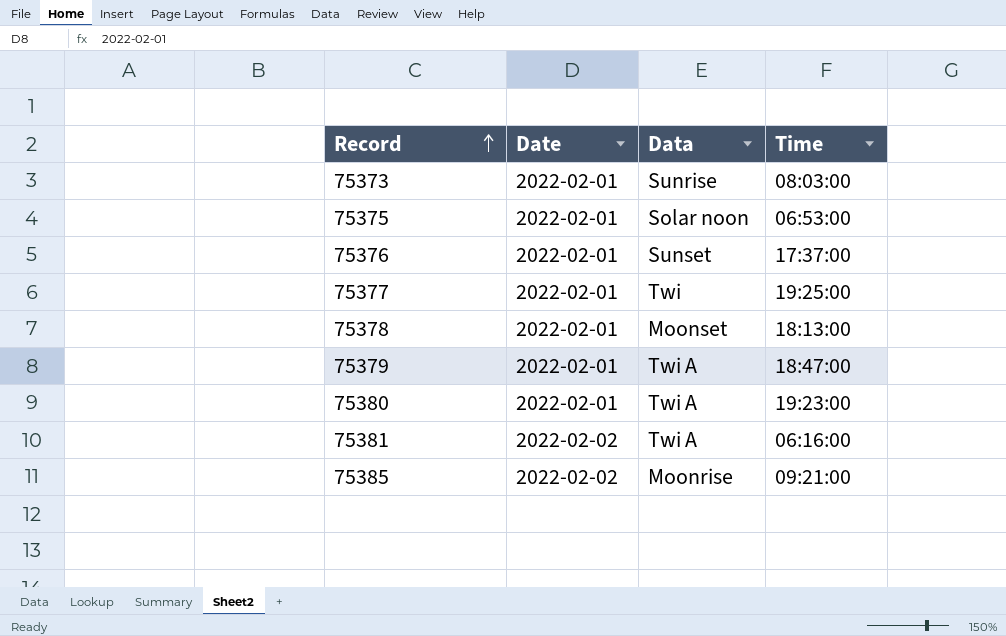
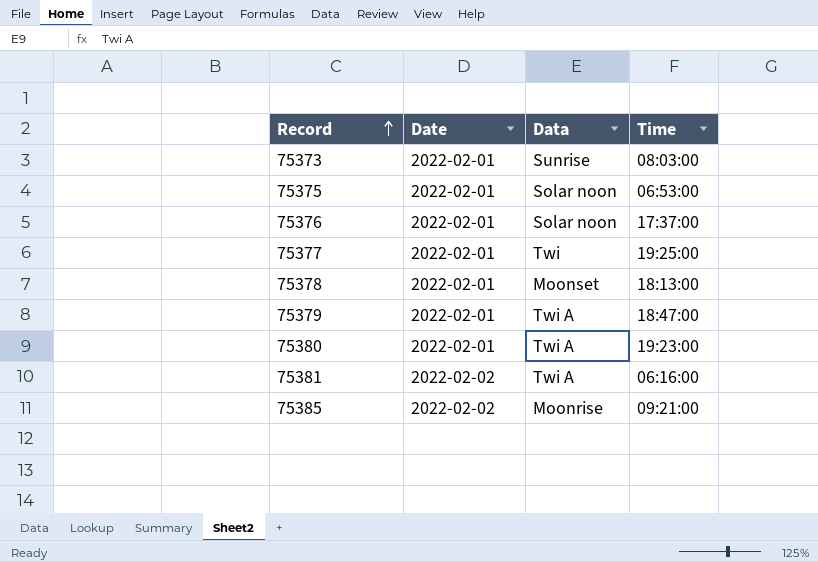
75376 | Data: Sunset -> Solar noon

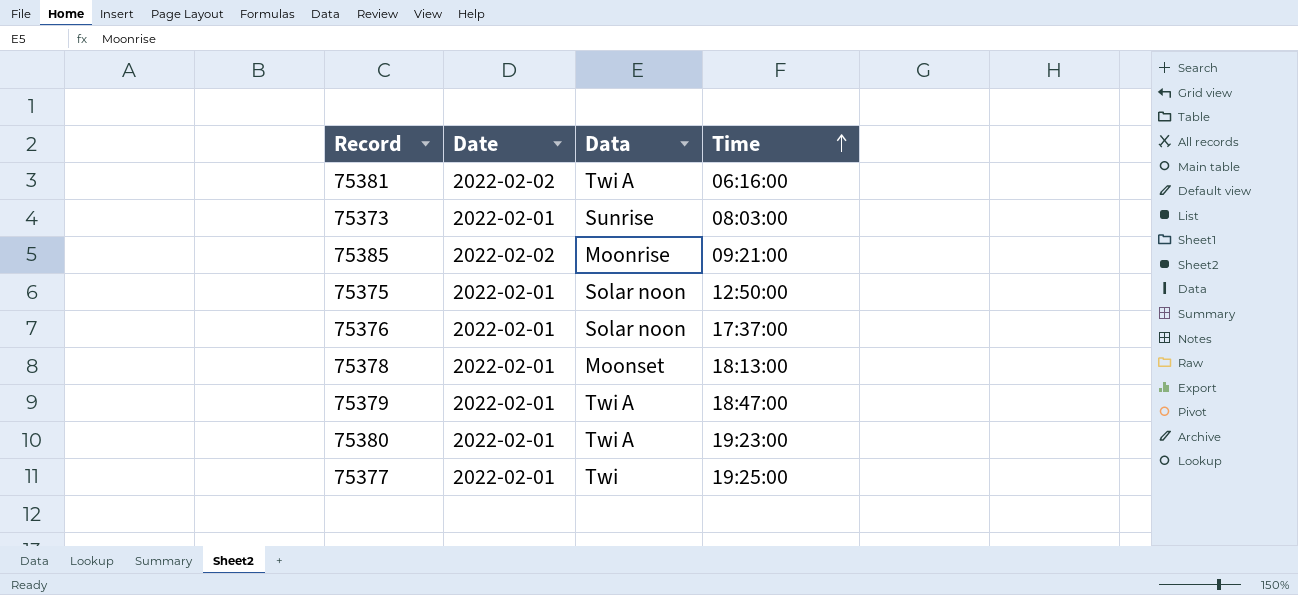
row order: Record ascending -> Time ascending
75375 | Time: 06:53:00 -> 12:50:00

